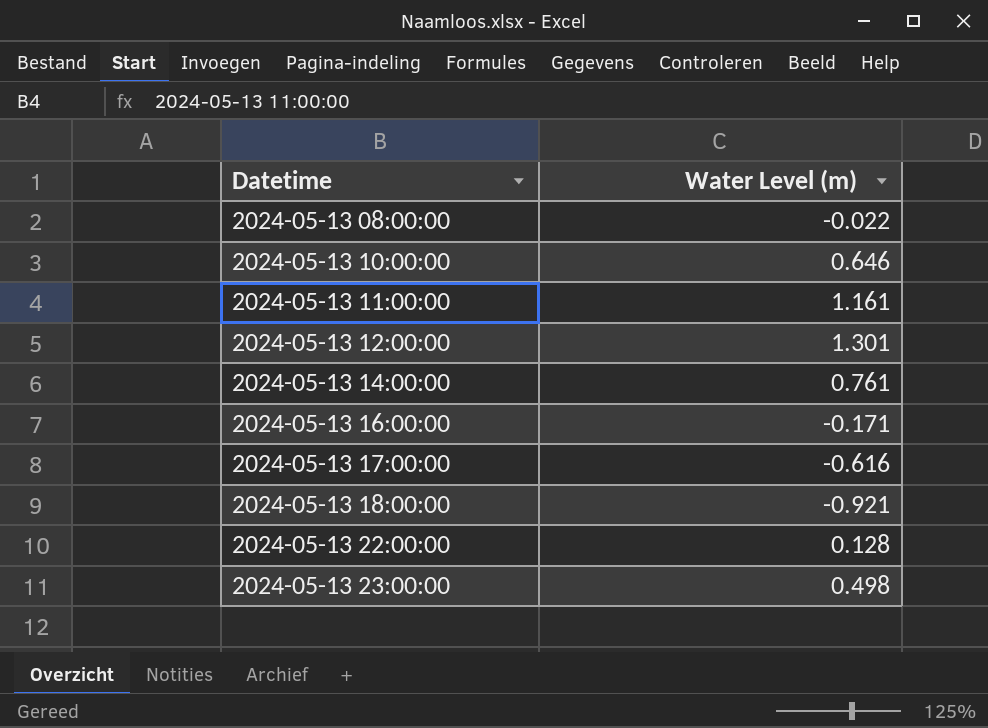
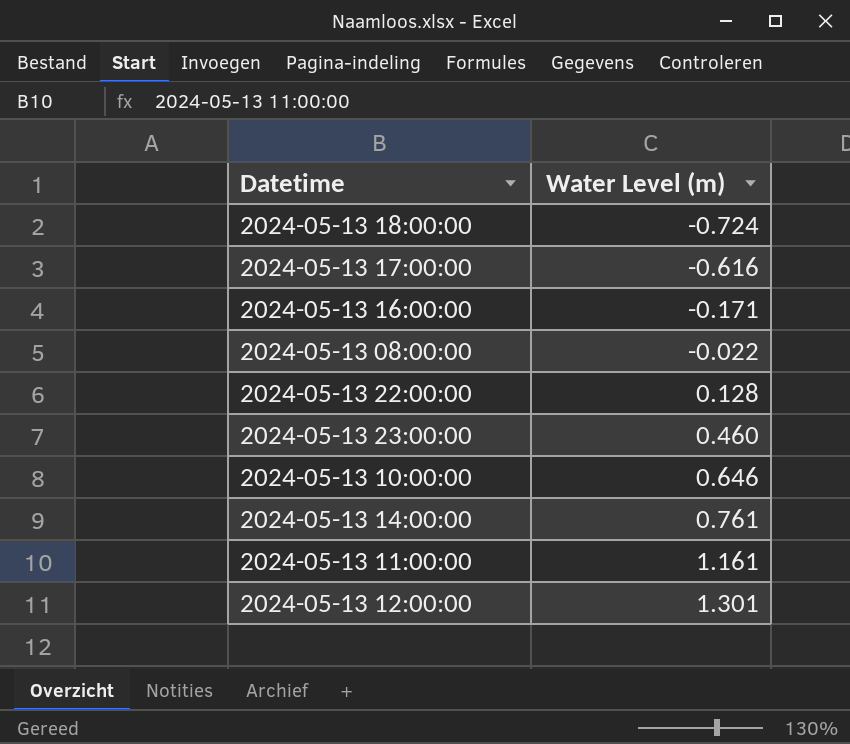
row order: Datetime ascending -> Water Level (m) ascending
2024-05-13 18:00:00 | Water Level (m): -0.921 -> -0.724
2024-05-13 23:00:00 | Water Level (m): 0.498 -> 0.460

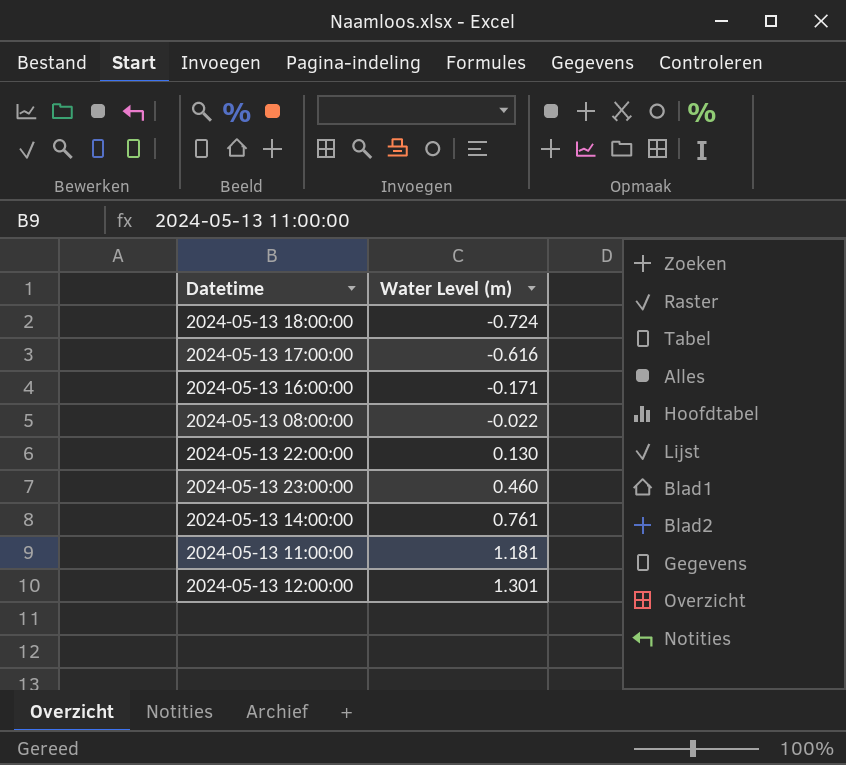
row 2024-05-13 10:00:00: 0.646 -> none
2024-05-13 22:00:00 | Water Level (m): 0.128 -> 0.130
2024-05-13 11:00:00 | Water Level (m): 1.161 -> 1.181

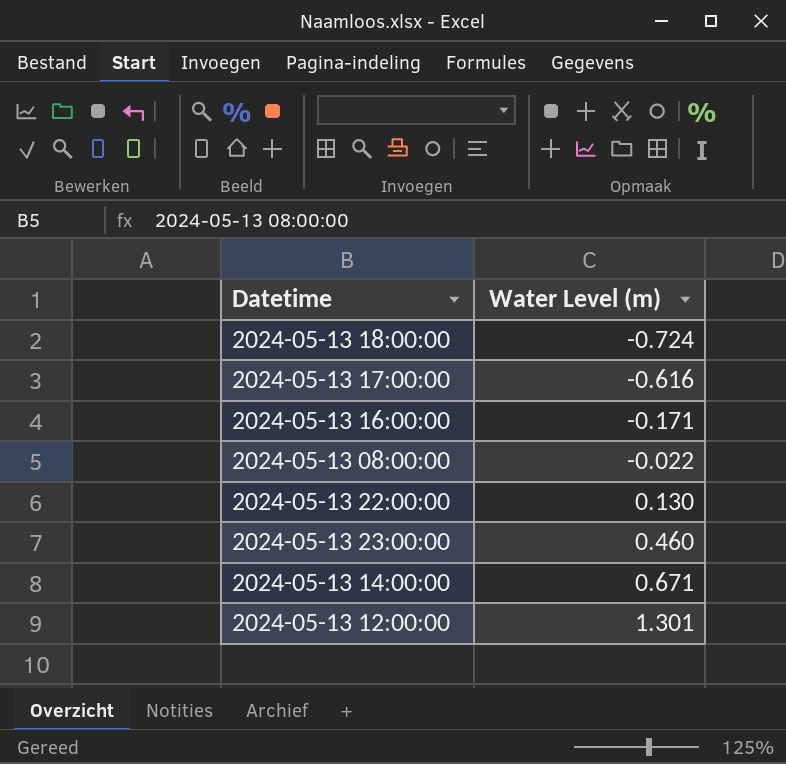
row 2024-05-13 11:00:00: 1.181 -> none
2024-05-13 14:00:00 | Water Level (m): 0.761 -> 0.671

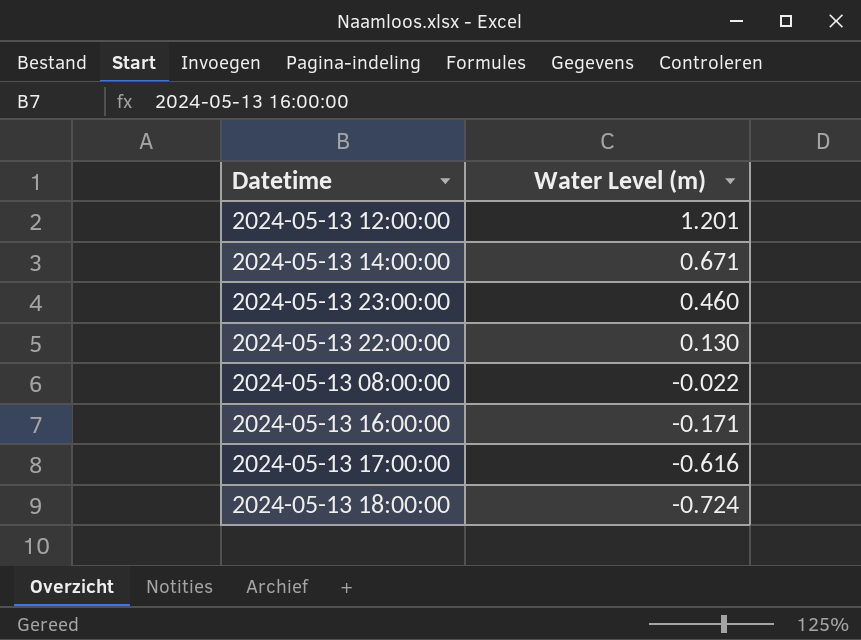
row order: Water Level (m) ascending -> Water Level (m) descending
2024-05-13 12:00:00 | Water Level (m): 1.301 -> 1.201

